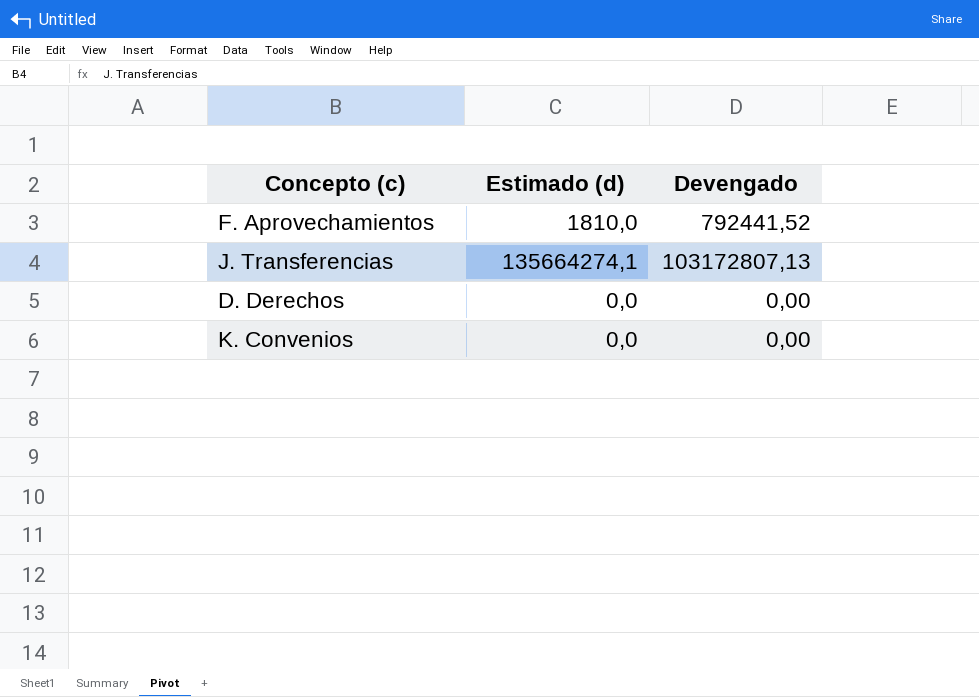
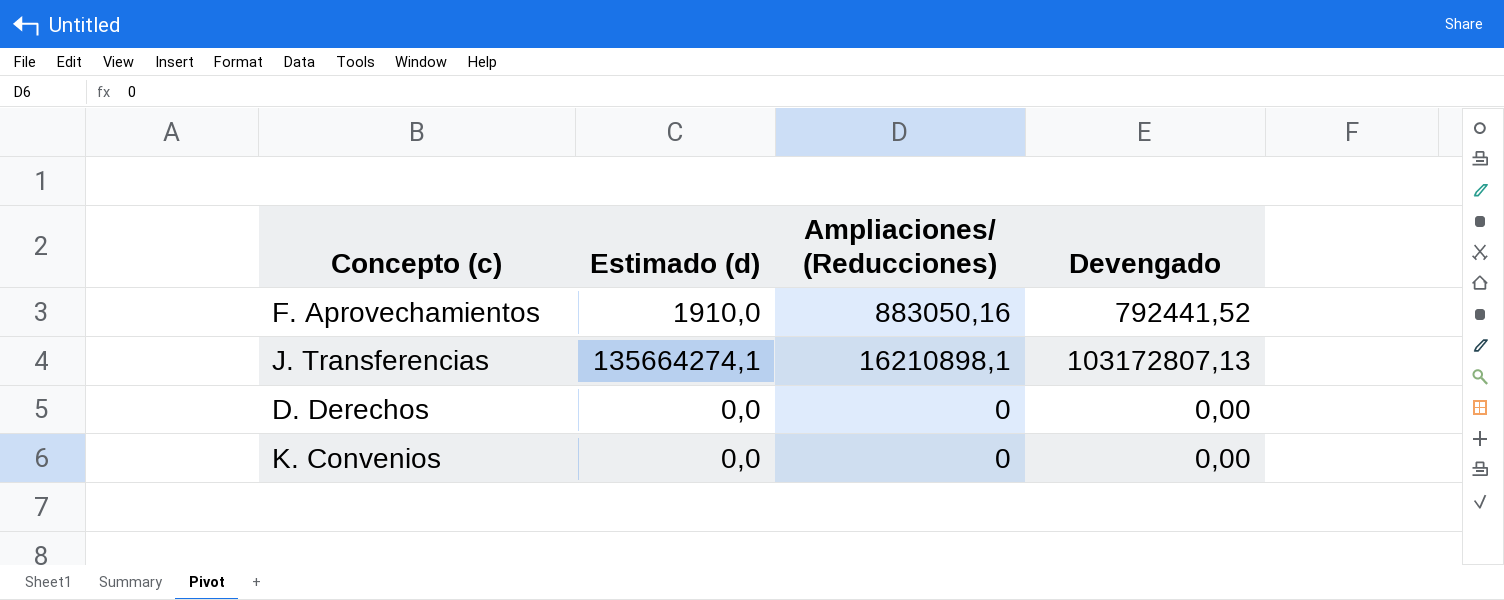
column Ampliaciones/ (Reducciones) | position: none -> 3
F. Aprovechamientos | Estimado (d): 1810,0 -> 1910,0

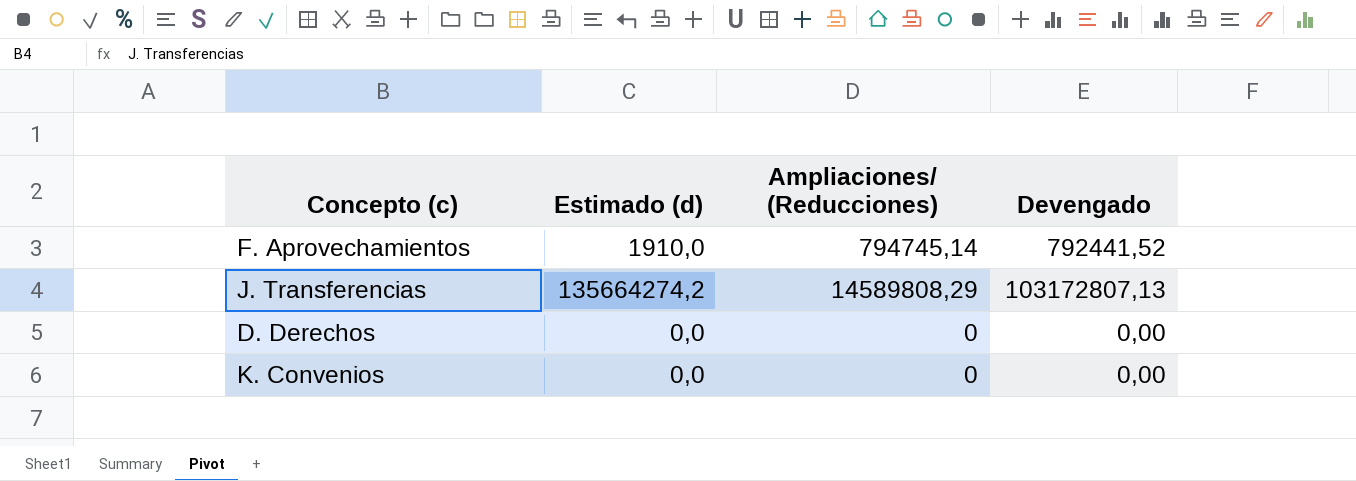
F. Aprovechamientos | Ampliaciones/ (Reducciones): 883050,16 -> 794745,14
J. Transferencias | Estimado (d): 135664274,1 -> 135664274,2
J. Transferencias | Ampliaciones/ (Reducciones): 16210898,1 -> 14589808,29

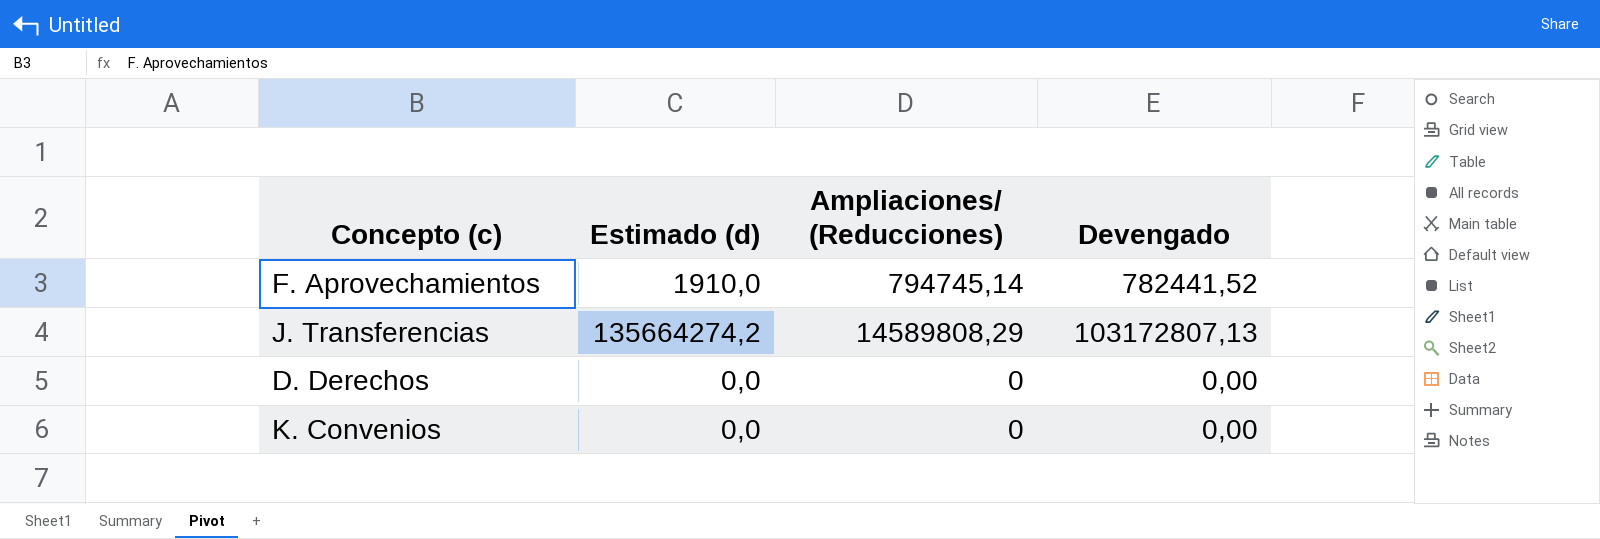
F. Aprovechamientos | Devengado: 792441,52 -> 782441,52

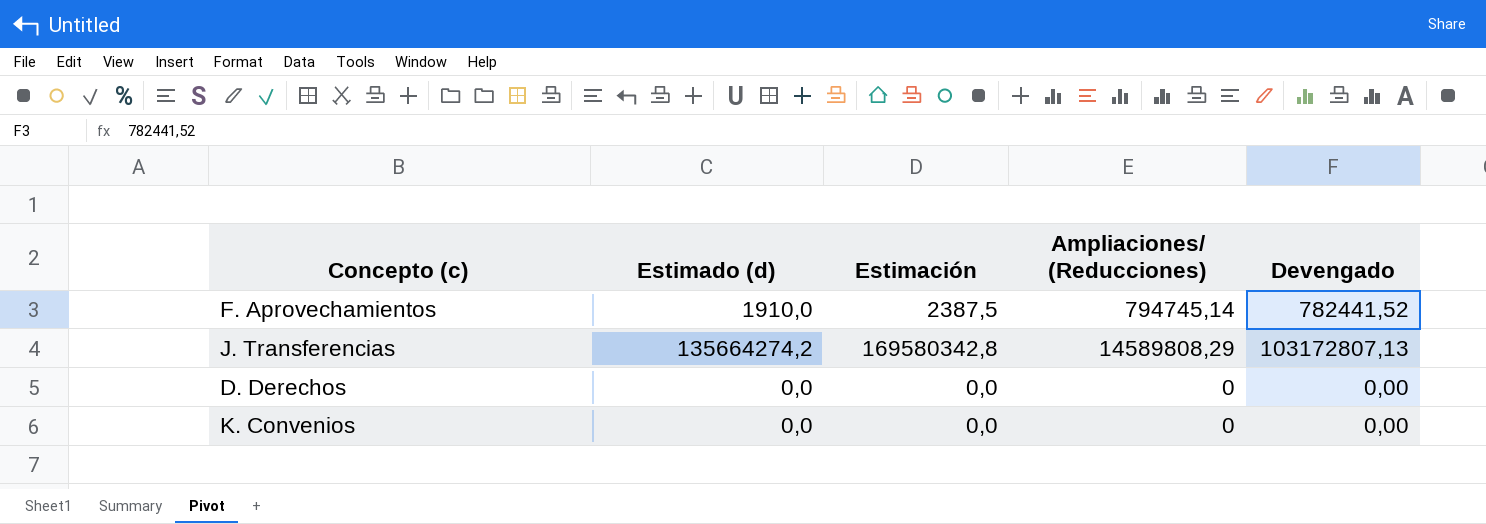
column Estimación | formula: none -> [Estimado (d)] * 1,25

